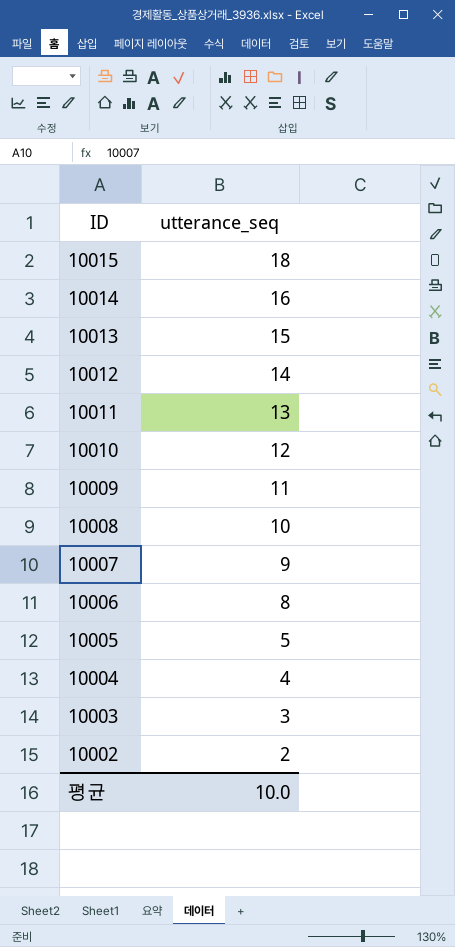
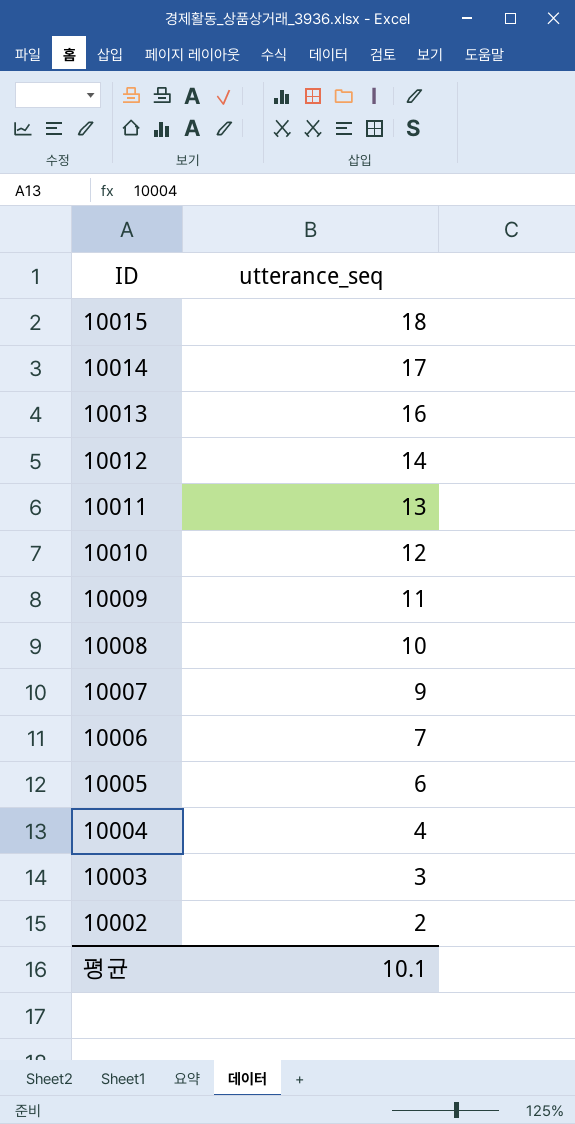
10014 | utterance_seq: 16 -> 17
10013 | utterance_seq: 15 -> 16
10006 | utterance_seq: 8 -> 7
10005 | utterance_seq: 5 -> 6
평균 | utterance_seq: 10.0 -> 10.1

